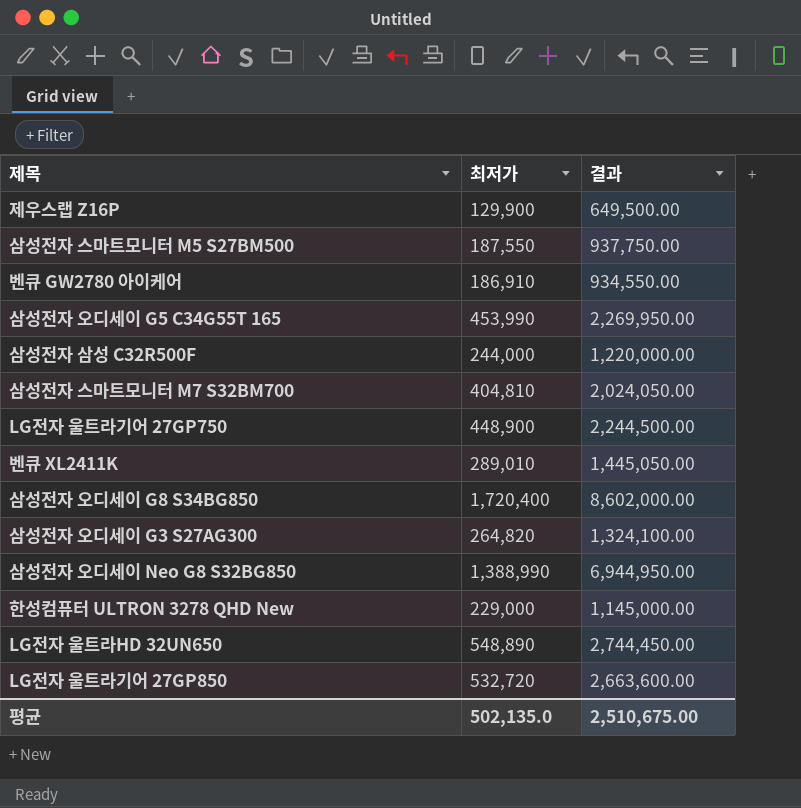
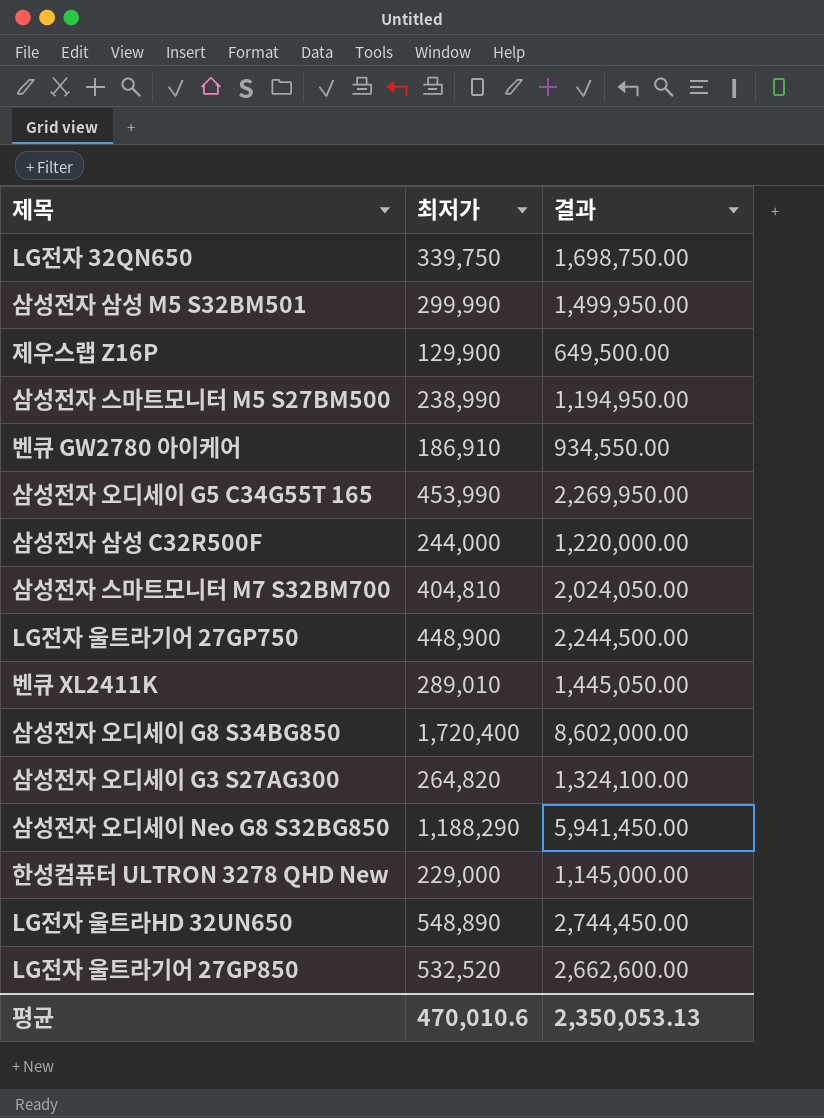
row LG전자 32QN650: none -> 339,750 | 1,698,750.00
row 삼성전자 삼성 M5 S32BM501: none -> 299,990 | 1,499,950.00
삼성전자 스마트모니터 M5 S27BM500 | 최저가: 187,550 -> 238,990
삼성전자 스마트모니터 M5 S27BM500 | 결과: 937,750.00 -> 1,194,950.00
삼성전자 오디세이 Neo G8 S32BG850 | 최저가: 1,388,990 -> 1,188,290
삼성전자 오디세이 Neo G8 S32BG850 | 결과: 6,944,950.00 -> 5,941,450.00
LG전자 울트라기어 27GP850 | 최저가: 532,720 -> 532,520
LG전자 울트라기어 27GP850 | 결과: 2,663,600.00 -> 2,662,600.00
평균 | 최저가: 502,135.0 -> 470,010.6
평균 | 결과: 2,510,675.00 -> 2,350,053.13

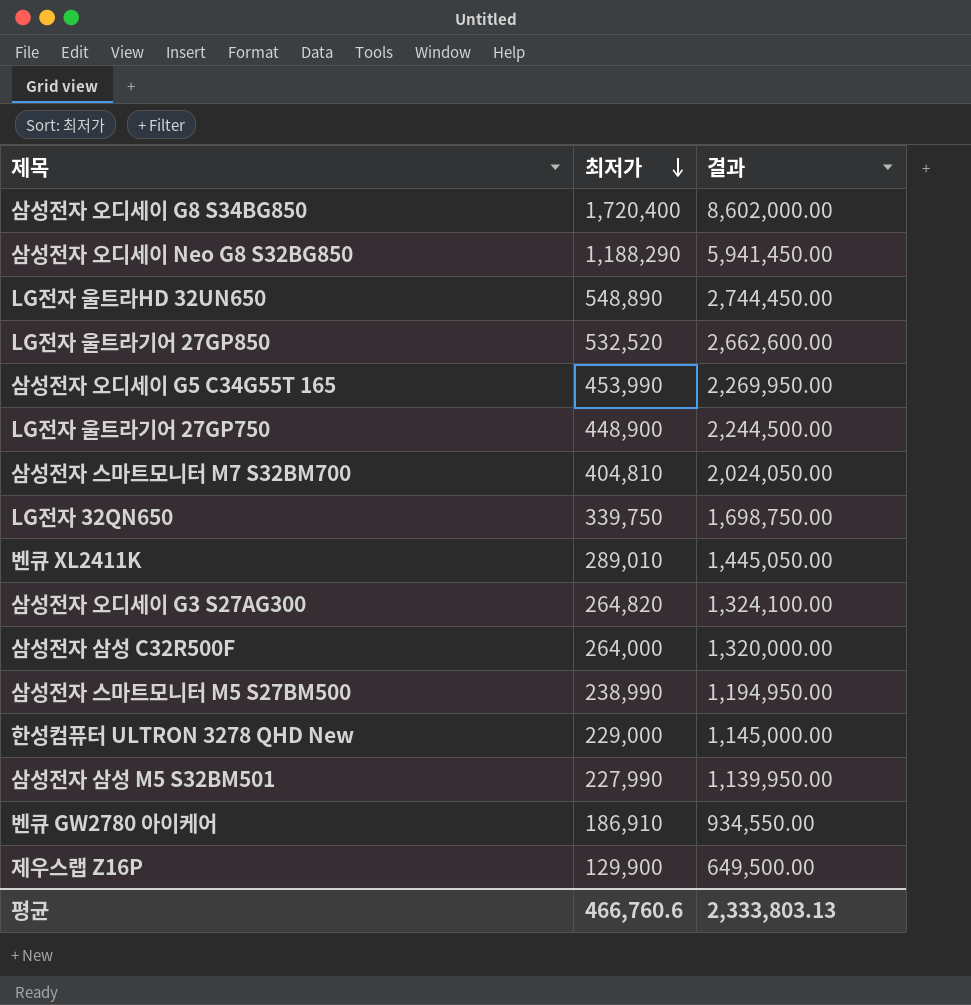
row order: none -> 최저가 descending
삼성전자 삼성 C32R500F | 최저가: 244,000 -> 264,000
삼성전자 삼성 C32R500F | 결과: 1,220,000.00 -> 1,320,000.00
삼성전자 삼성 M5 S32BM501 | 최저가: 299,990 -> 227,990
삼성전자 삼성 M5 S32BM501 | 결과: 1,499,950.00 -> 1,139,950.00
평균 | 최저가: 470,010.6 -> 466,760.6
평균 | 결과: 2,350,053.13 -> 2,333,803.13

